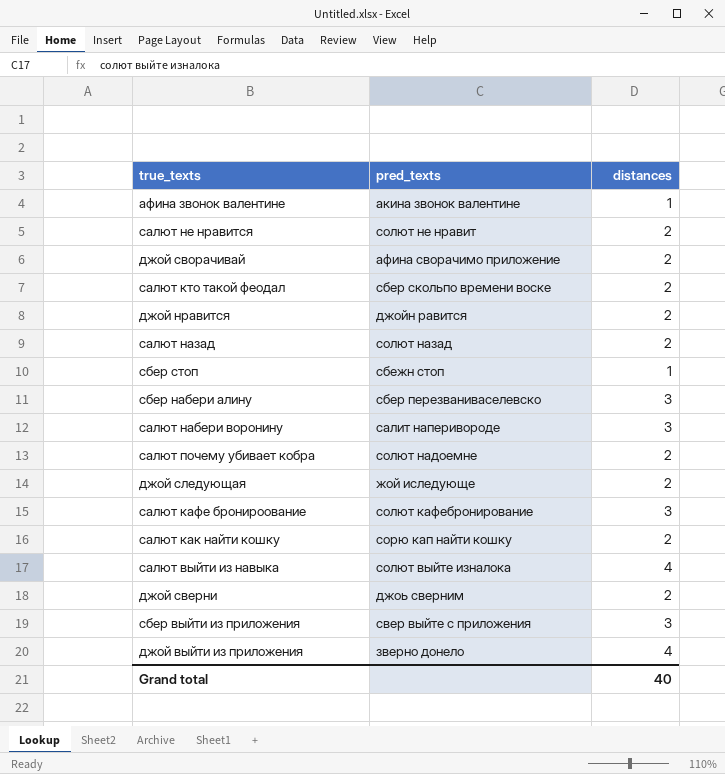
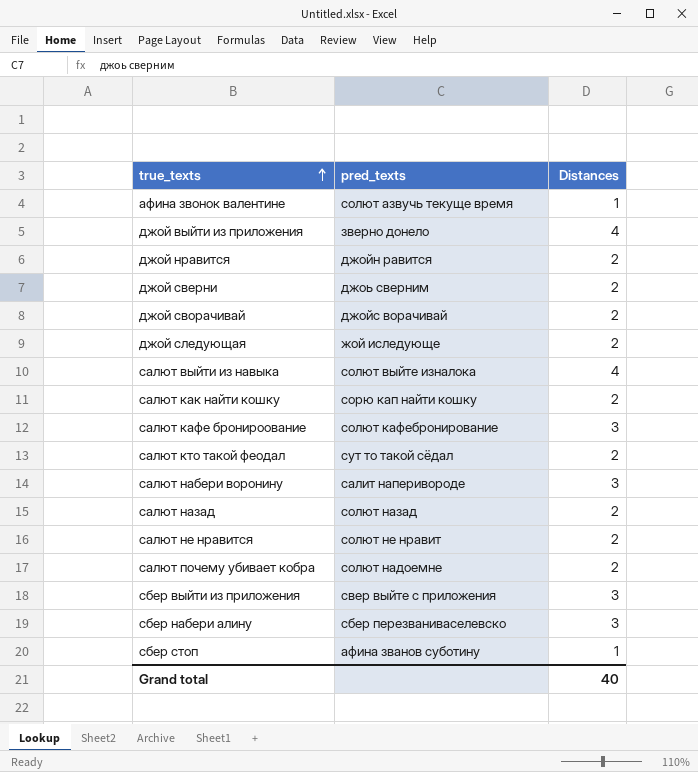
row order: none -> true_texts ascending
column name: distances -> Distances
афина звонок валентине | pred_texts: акина звонок валентине -> солют азвучь текуще время
джой сворачивай | pred_texts: афина сворачимо приложение -> джойс ворачивай
салют кто такой феодал | pred_texts: сбер скольпо времени воске -> сут то такой сёдал
сбер стоп | pred_texts: сбежн стоп -> афина званов суботину

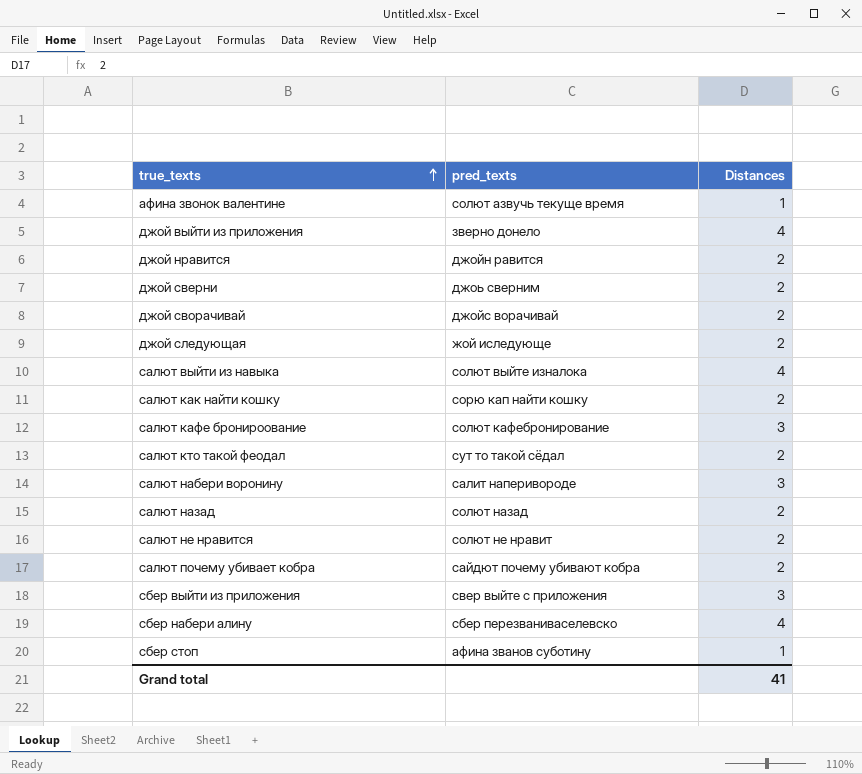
салют почему убивает кобра | pred_texts: солют надоемне -> сайдют почему убивают кобра
сбер набери алину | Distances: 3 -> 4
Grand total | Distances: 40 -> 41

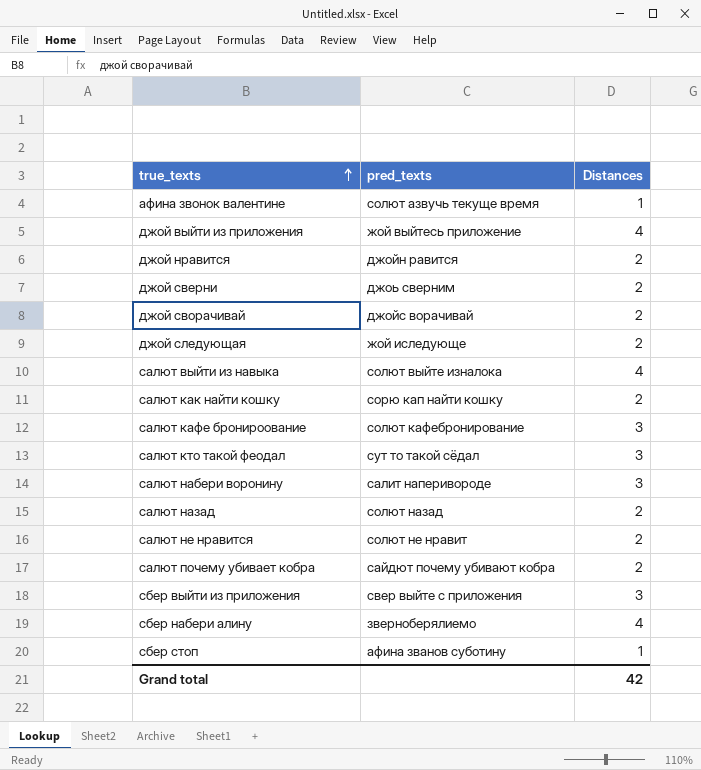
джой выйти из приложения | pred_texts: зверно донело -> жой выйтесь приложение
салют кто такой феодал | Distances: 2 -> 3
сбер набери алину | pred_texts: сбер перезваниваселевско -> зверноберялиемо
Grand total | Distances: 41 -> 42

